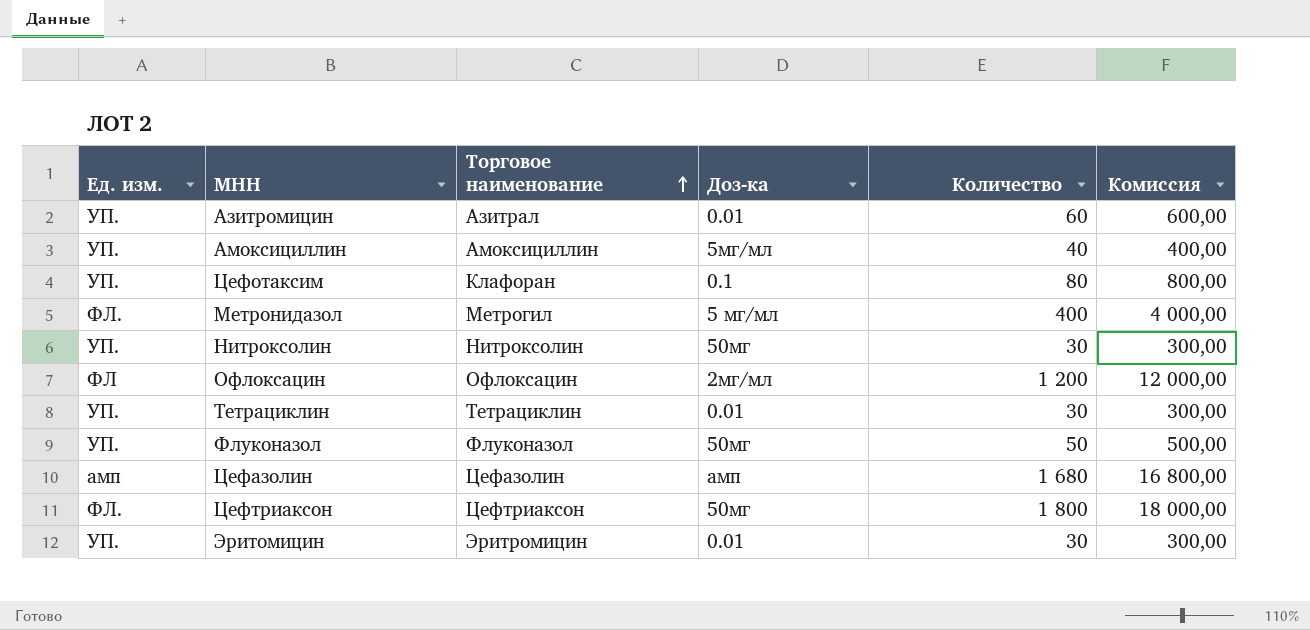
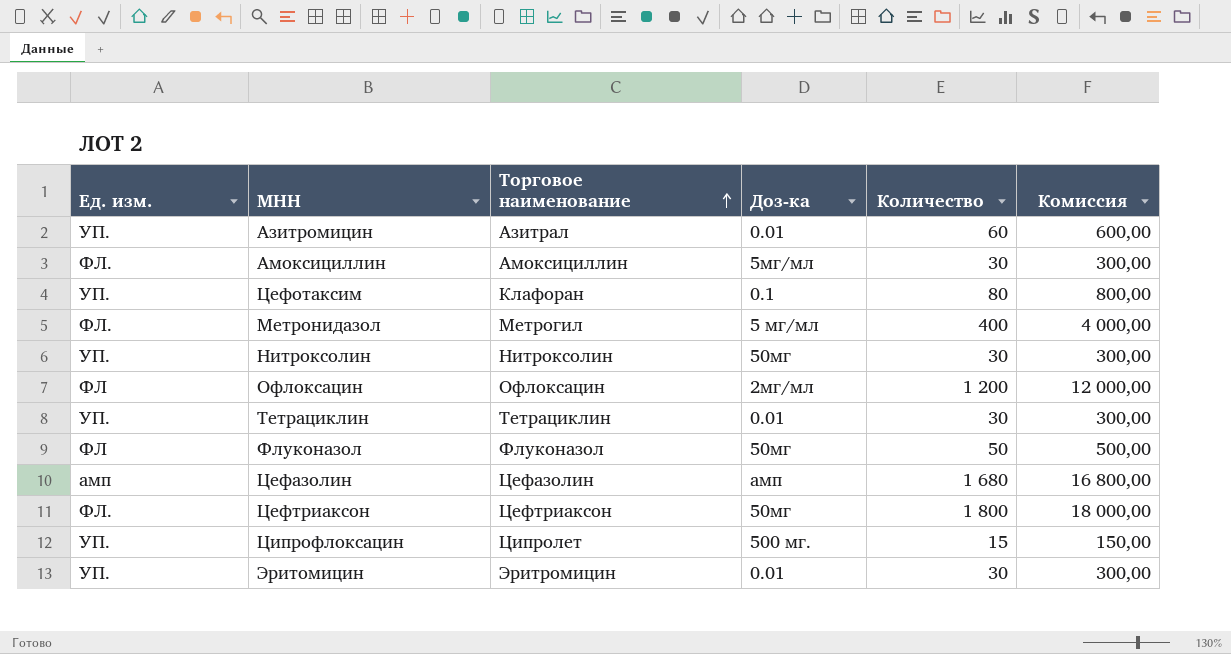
Амоксициллин | Ед. изм.: УП. -> ФЛ.
Амоксициллин | Количество: 40 -> 30
Амоксициллин | Комиссия: 400,00 -> 300,00
Флуконазол | Ед. изм.: УП. -> ФЛ
row Ципрофлоксацин: none -> УП. | Ципролет | 500 мг. | 15 | 150,00

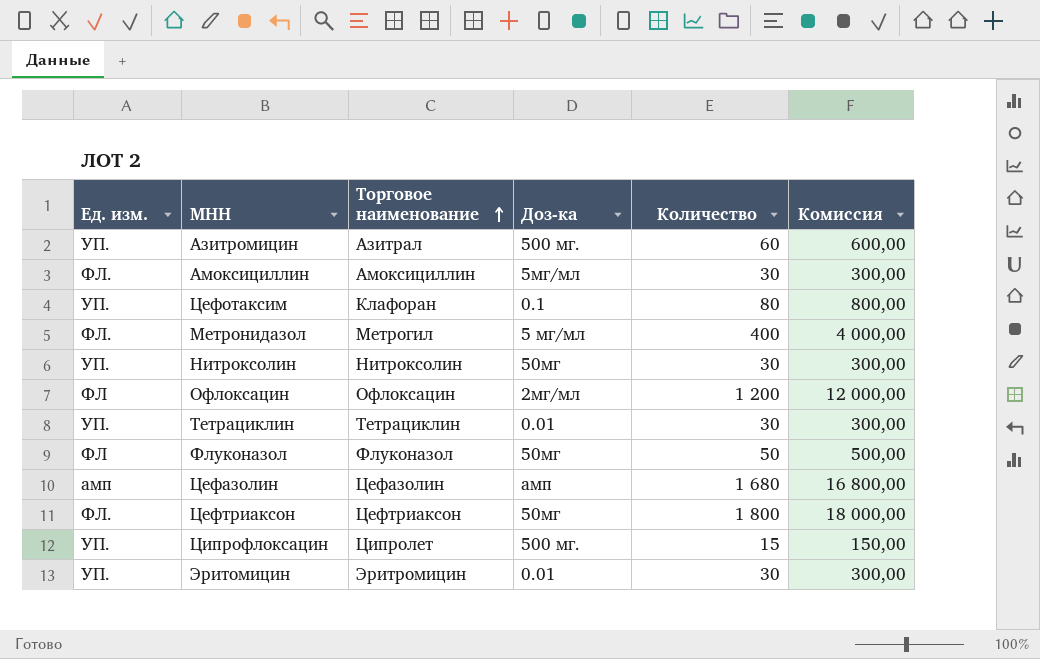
Азитромицин | Доз-ка: 0.01 -> 500 мг.

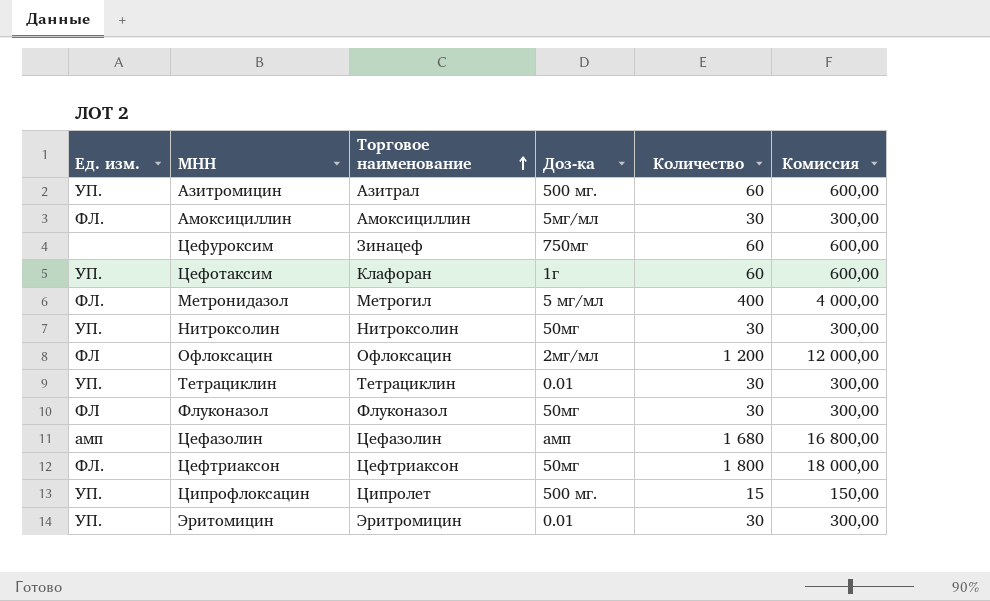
row Цефуроксим: none -> none | Зинацеф | 750мг | 60 | 600,00
Цефотаксим | Доз-ка: 0.1 -> 1г
Цефотаксим | Количество: 80 -> 60
Цефотаксим | Комиссия: 800,00 -> 600,00
Флуконазол | Количество: 50 -> 30
Флуконазол | Комиссия: 500,00 -> 300,00

